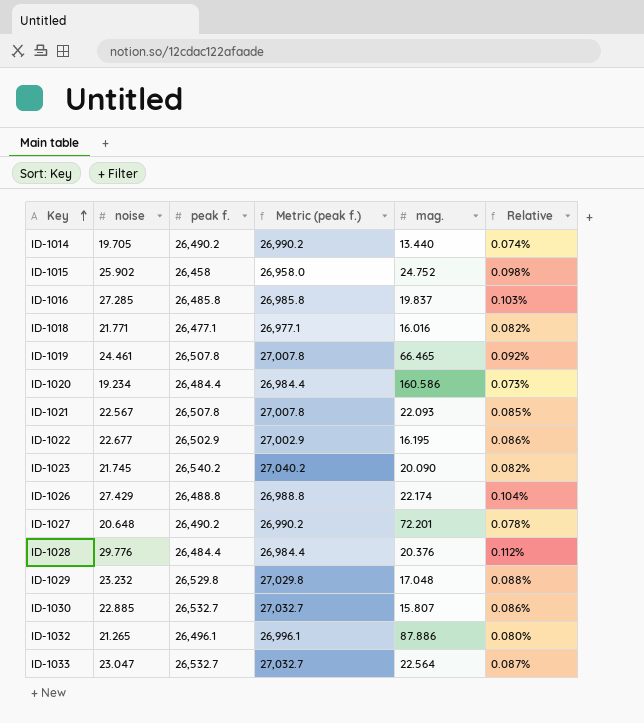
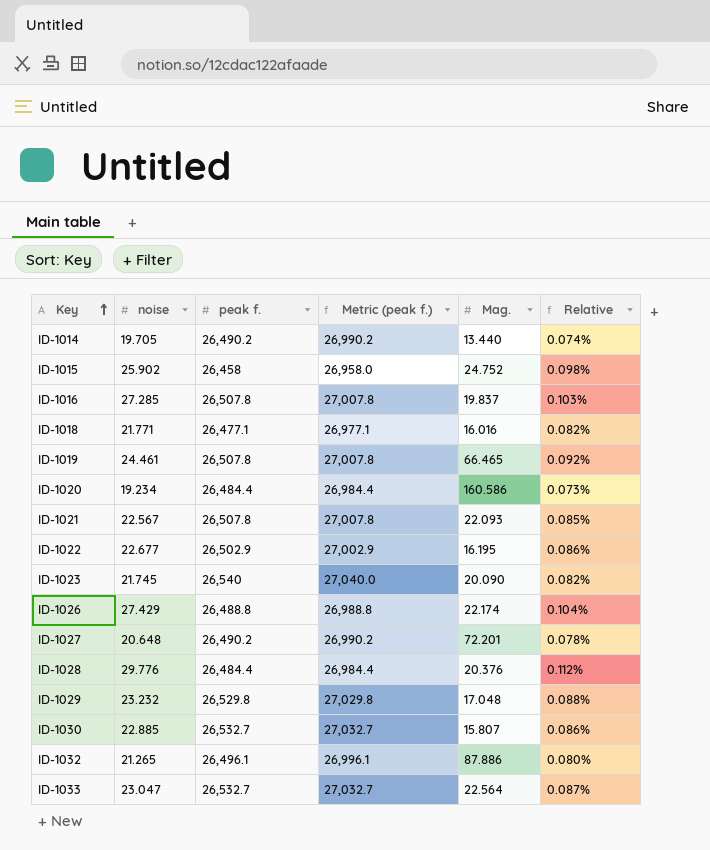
column name: mag. -> Mag.
ID-1016 | peak f.: 26,485.8 -> 26,507.8
ID-1016 | Metric (peak f.): 26,985.8 -> 27,007.8
ID-1023 | peak f.: 26,540.2 -> 26,540
ID-1023 | Metric (peak f.): 27,040.2 -> 27,040.0

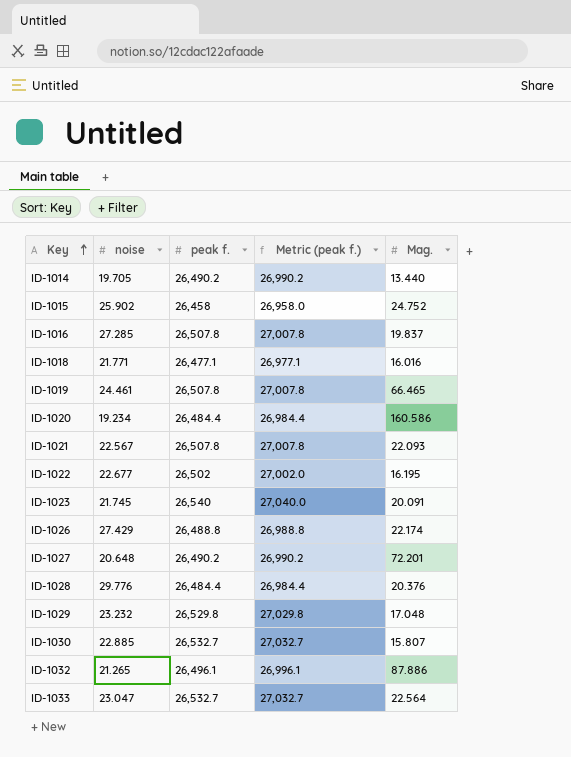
column Relative | formula: [noise] / [peak f.] -> none
ID-1022 | peak f.: 26,502.9 -> 26,502
ID-1022 | Metric (peak f.): 27,002.9 -> 27,002.0
ID-1023 | Mag.: 20.090 -> 20.091

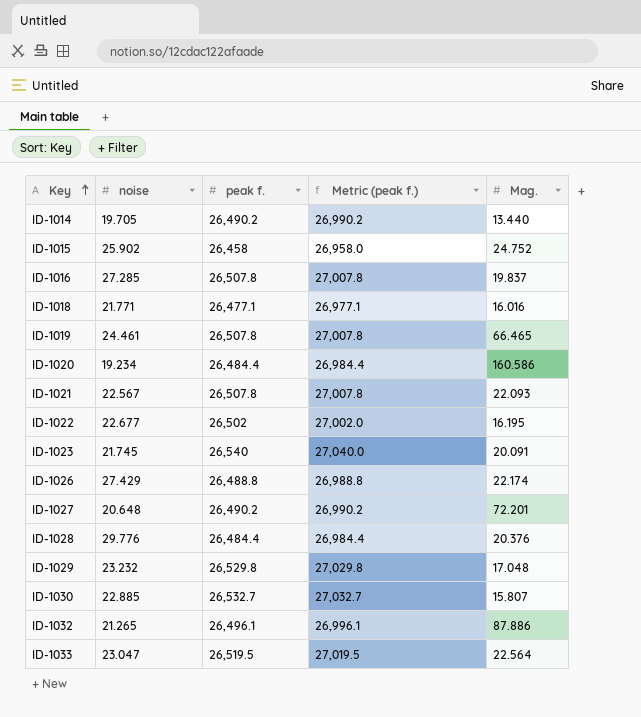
ID-1033 | peak f.: 26,532.7 -> 26,519.5
ID-1033 | Metric (peak f.): 27,032.7 -> 27,019.5

